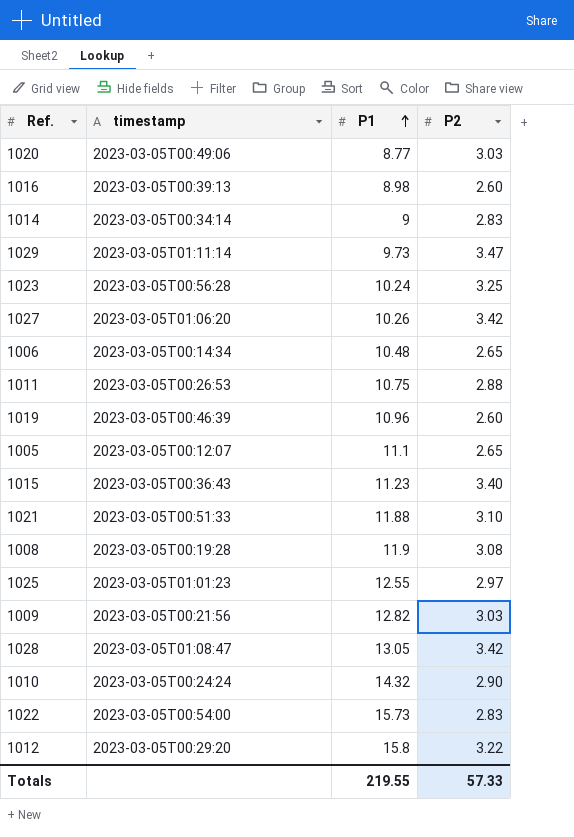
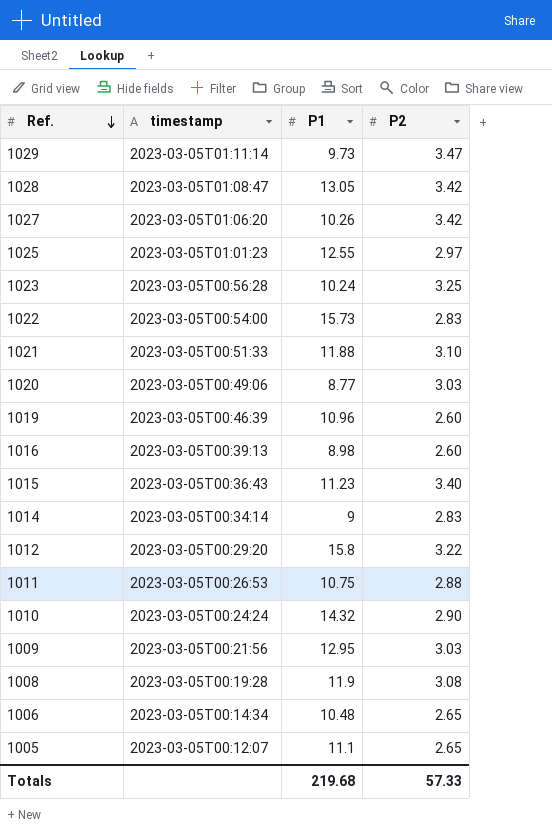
row order: P1 ascending -> Ref. descending
1009 | P1: 12.82 -> 12.95
Totals | P1: 219.55 -> 219.68

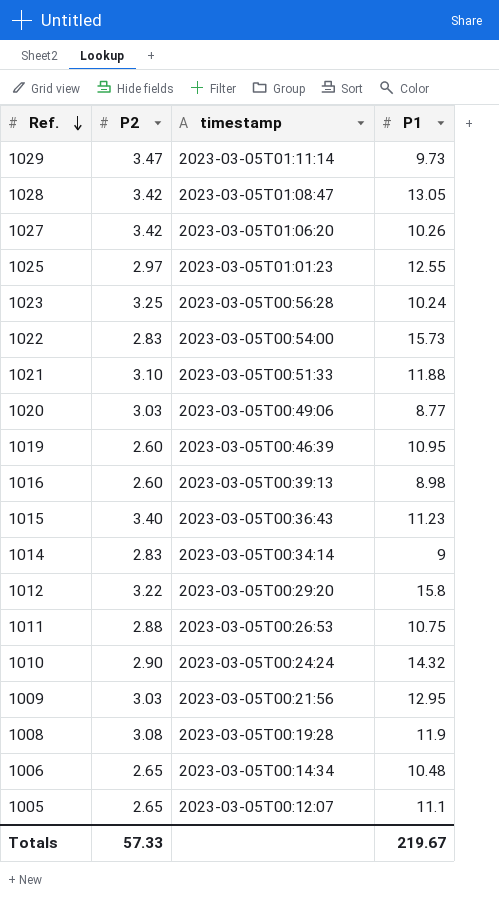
column P2 | position: 4 -> 2
1019 | P1: 10.96 -> 10.95
Totals | P1: 219.68 -> 219.67

